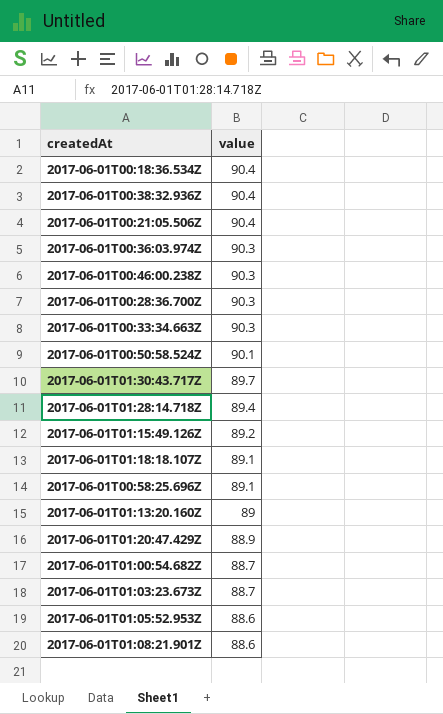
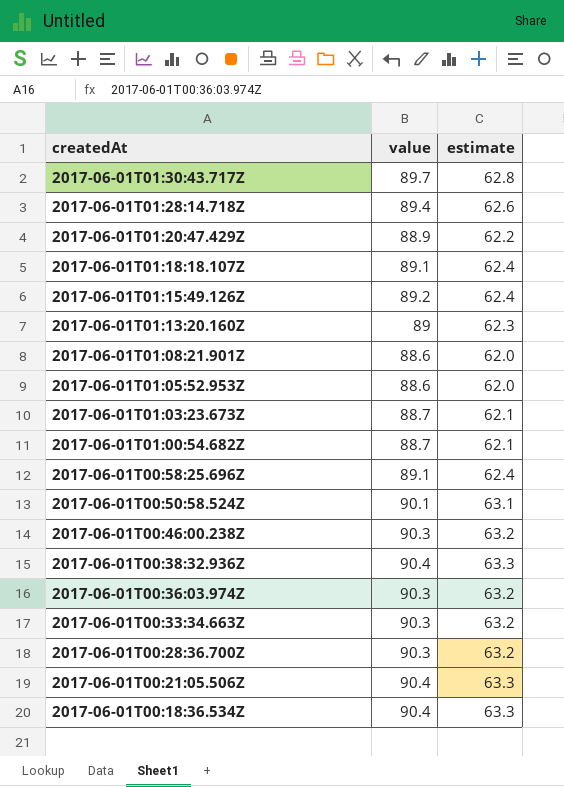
row order: value descending -> createdAt descending
column estimate | formula: none -> [value] * 0.7

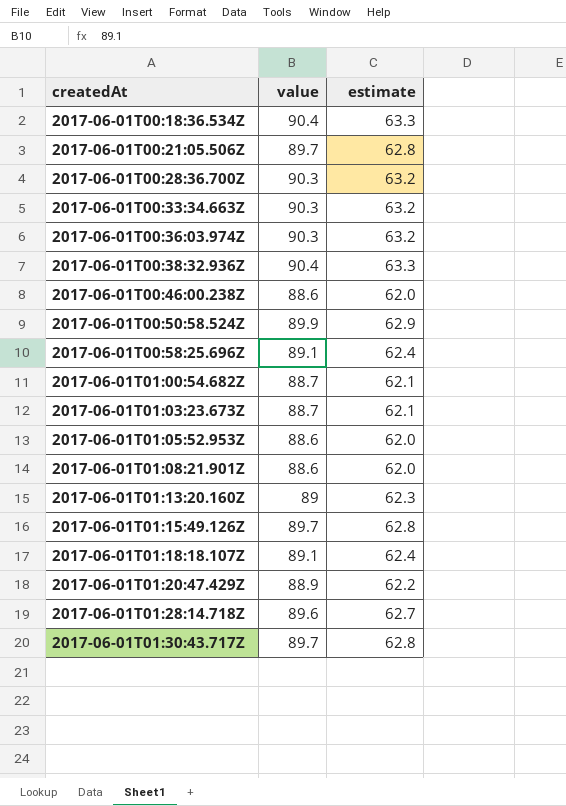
row order: createdAt descending -> createdAt ascending
2017-06-01T00:21:05.506Z | value: 90.4 -> 89.7
2017-06-01T00:21:05.506Z | estimate: 63.3 -> 62.8
2017-06-01T00:46:00.238Z | value: 90.3 -> 88.6
2017-06-01T00:46:00.238Z | estimate: 63.2 -> 62.0
2017-06-01T00:50:58.524Z | value: 90.1 -> 89.9
2017-06-01T00:50:58.524Z | estimate: 63.1 -> 62.9
2017-06-01T01:15:49.126Z | value: 89.2 -> 89.7
2017-06-01T01:15:49.126Z | estimate: 62.4 -> 62.8
2017-06-01T01:28:14.718Z | value: 89.4 -> 89.6
2017-06-01T01:28:14.718Z | estimate: 62.6 -> 62.7

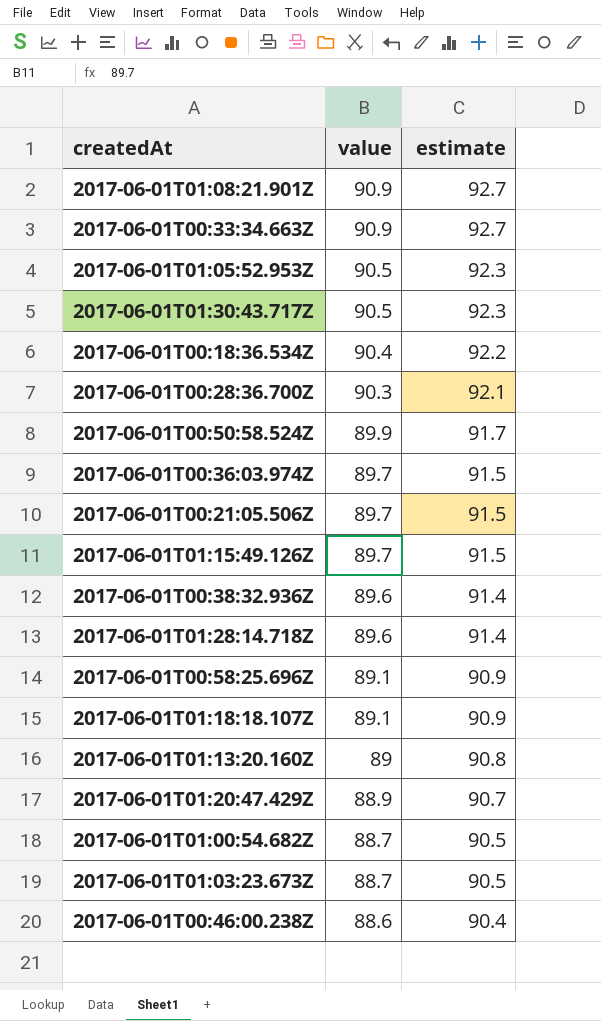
row order: createdAt ascending -> value descending
column estimate | formula: [value] * 0.7 -> [value] * 1.02
2017-06-01T01:08:21.901Z | value: 88.6 -> 90.9
2017-06-01T00:33:34.663Z | value: 90.3 -> 90.9
2017-06-01T01:05:52.953Z | value: 88.6 -> 90.5
2017-06-01T01:30:43.717Z | value: 89.7 -> 90.5
2017-06-01T00:36:03.974Z | value: 90.3 -> 89.7
2017-06-01T00:38:32.936Z | value: 90.4 -> 89.6

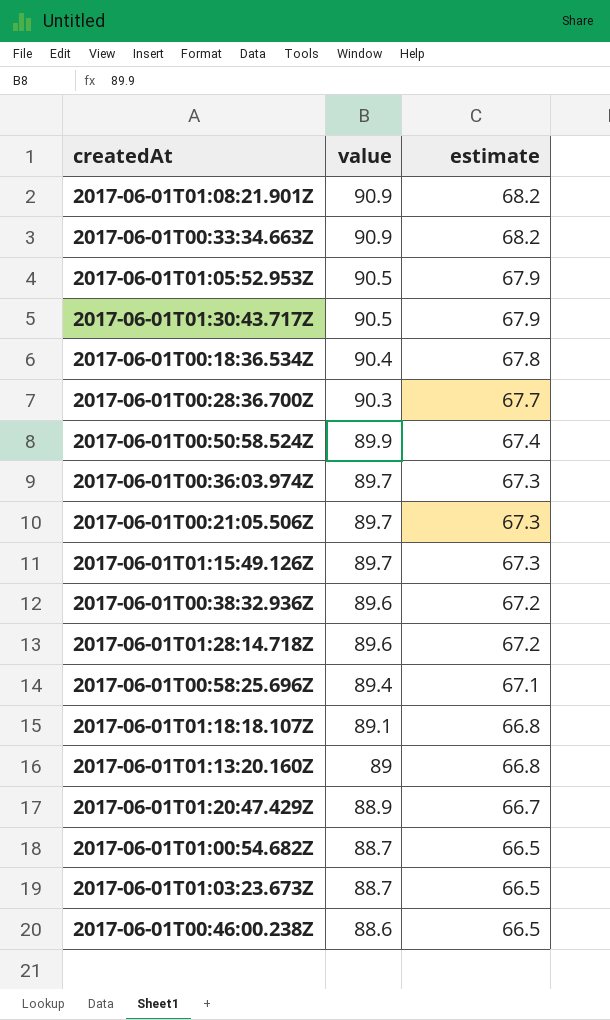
column estimate | formula: [value] * 1.02 -> [value] * 0.75
2017-06-01T00:58:25.696Z | value: 89.1 -> 89.4

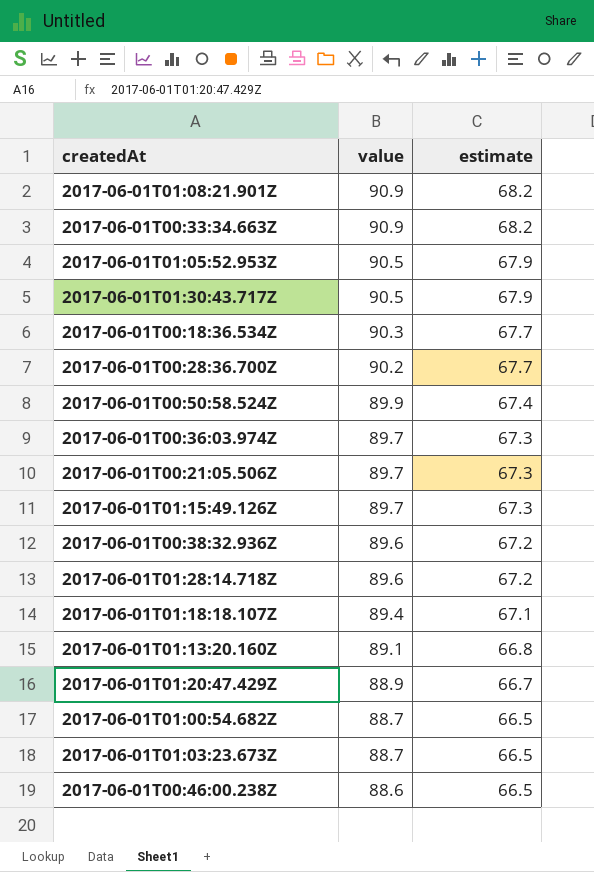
row 2017-06-01T00:58:25.696Z: 89.4 | 67.1 -> none
2017-06-01T00:18:36.534Z | value: 90.4 -> 90.3
2017-06-01T00:18:36.534Z | estimate: 67.8 -> 67.7
2017-06-01T00:28:36.700Z | value: 90.3 -> 90.2
2017-06-01T01:18:18.107Z | value: 89.1 -> 89.4
2017-06-01T01:18:18.107Z | estimate: 66.8 -> 67.1
2017-06-01T01:13:20.160Z | value: 89 -> 89.1

